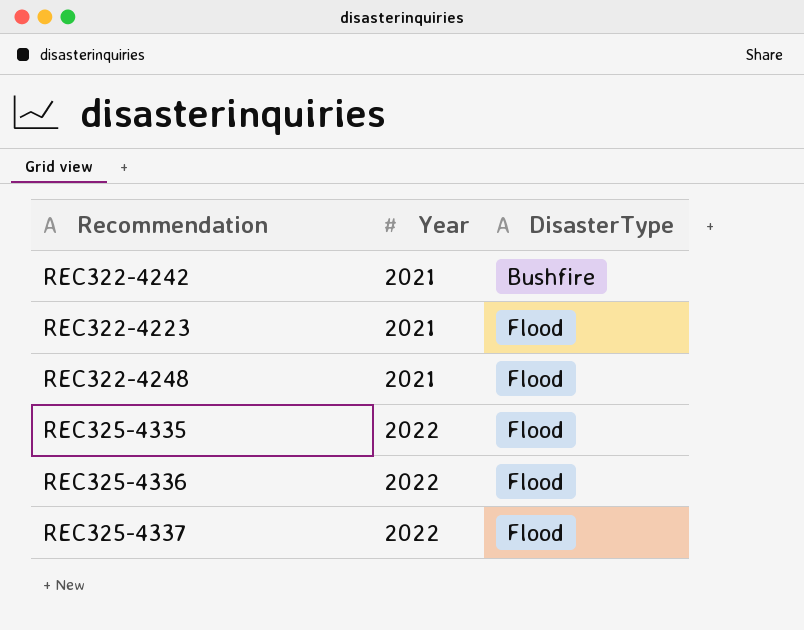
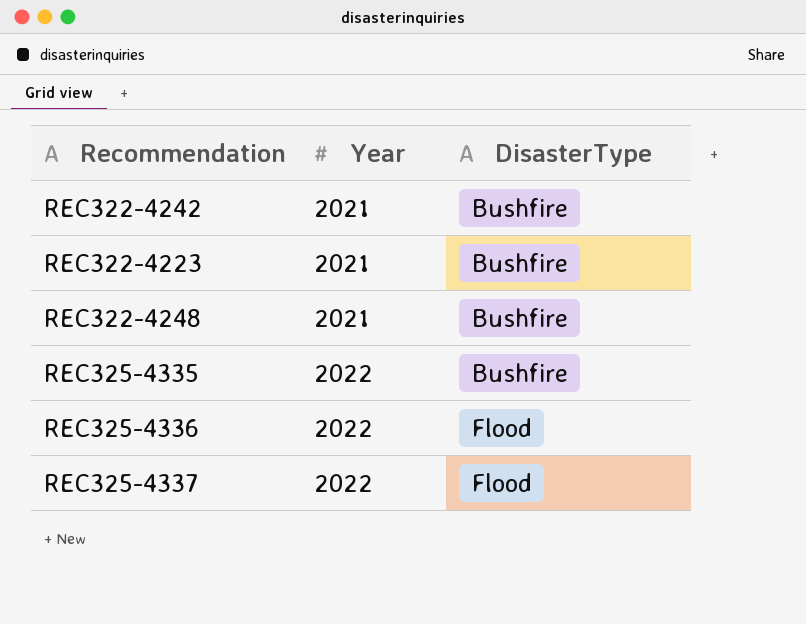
REC322-4223 | DisasterType: Flood -> Bushfire
REC322-4248 | DisasterType: Flood -> Bushfire
REC325-4335 | DisasterType: Flood -> Bushfire

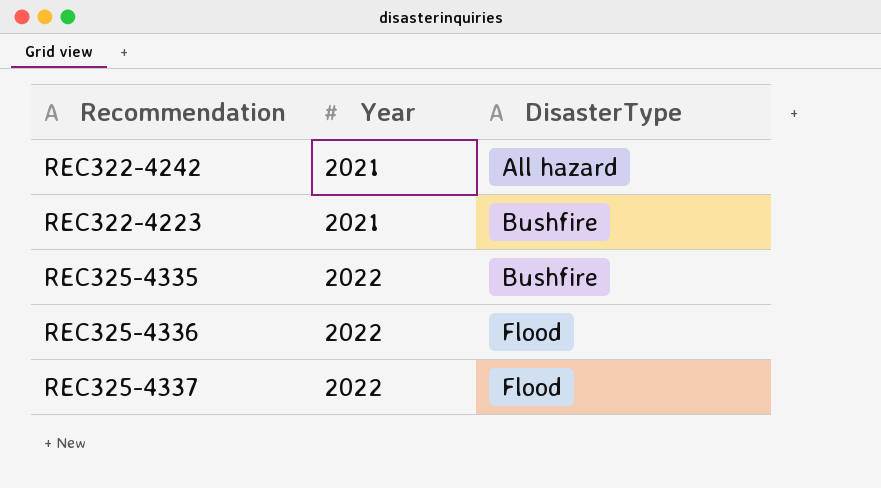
row REC322-4248: 2021 | Bushfire -> none
REC322-4242 | DisasterType: Bushfire -> All hazard

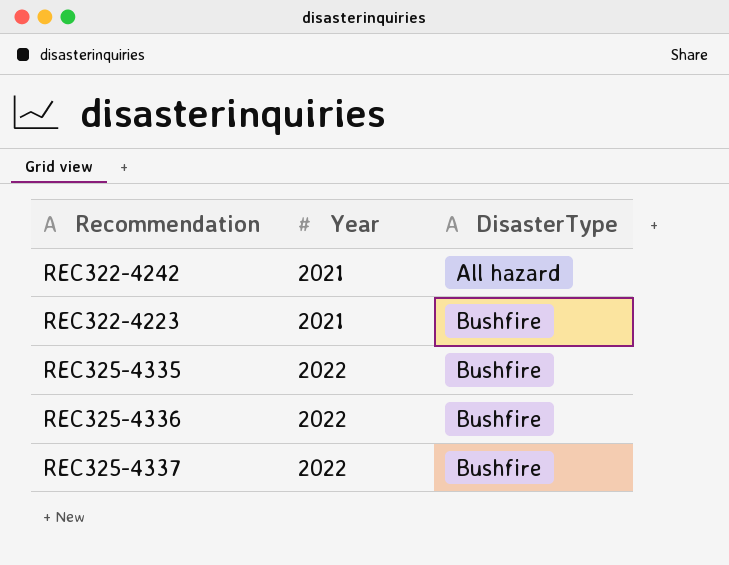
REC325-4336 | DisasterType: Flood -> Bushfire
REC325-4337 | DisasterType: Flood -> Bushfire

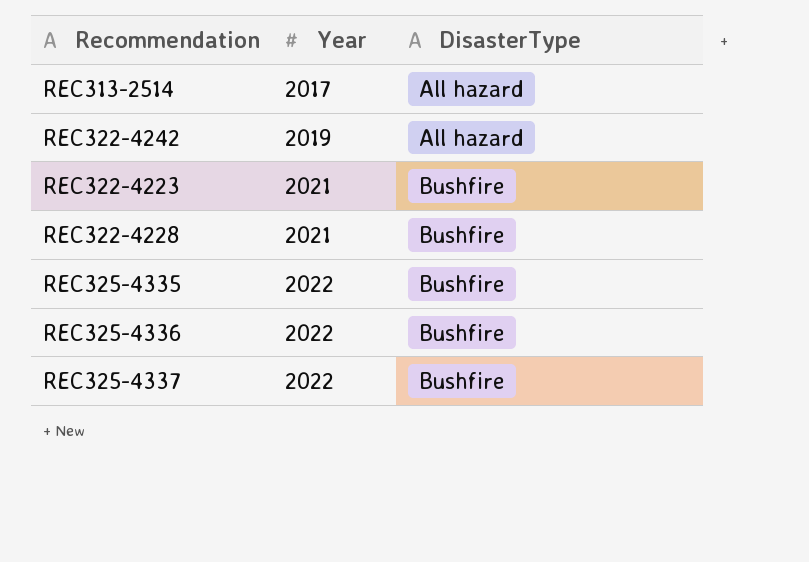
row REC313-2514: none -> 2017 | All hazard
REC322-4242 | Year: 2021 -> 2019
row REC322-4228: none -> 2021 | Bushfire

